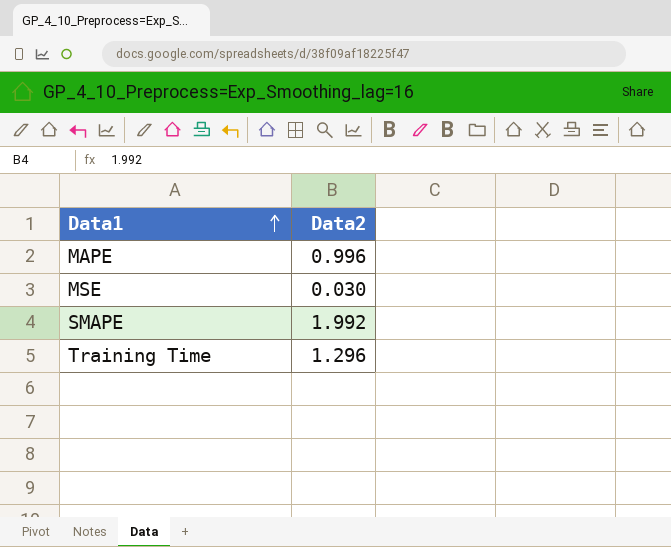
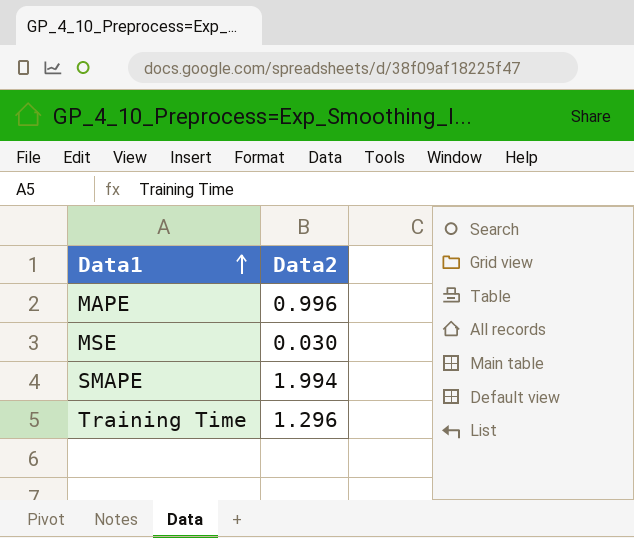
SMAPE | Data2: 1.992 -> 1.994

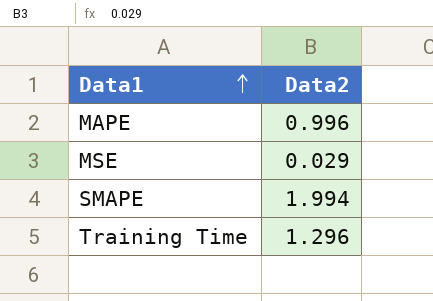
MSE | Data2: 0.030 -> 0.029

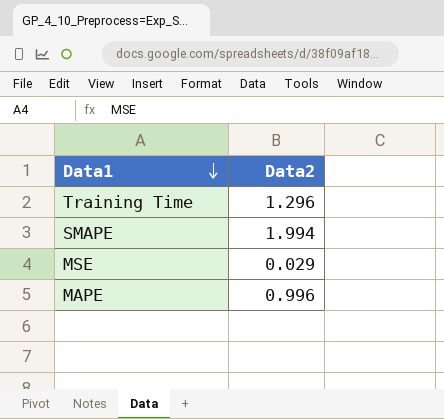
row order: Data1 ascending -> Data1 descending

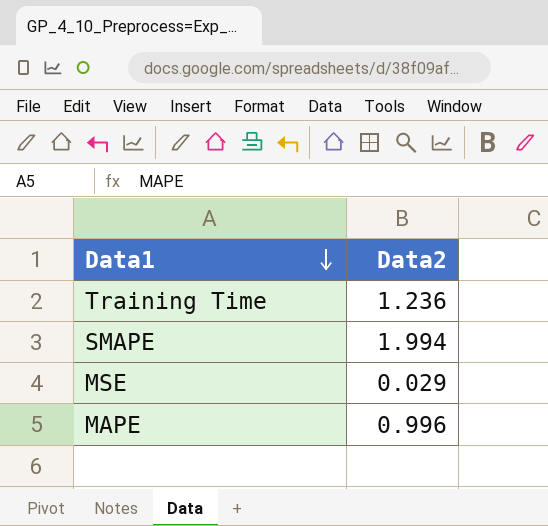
Training Time | Data2: 1.296 -> 1.236

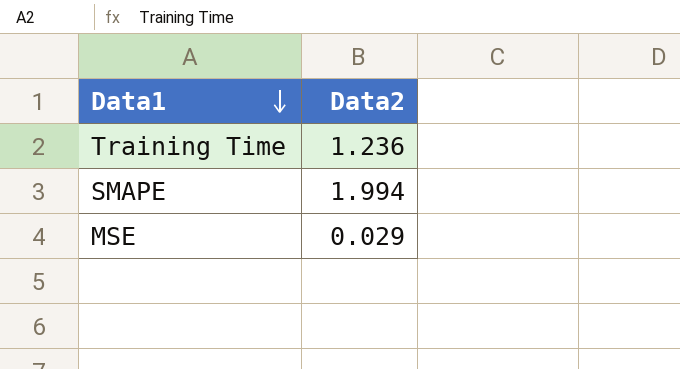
row MAPE: 0.996 -> none

